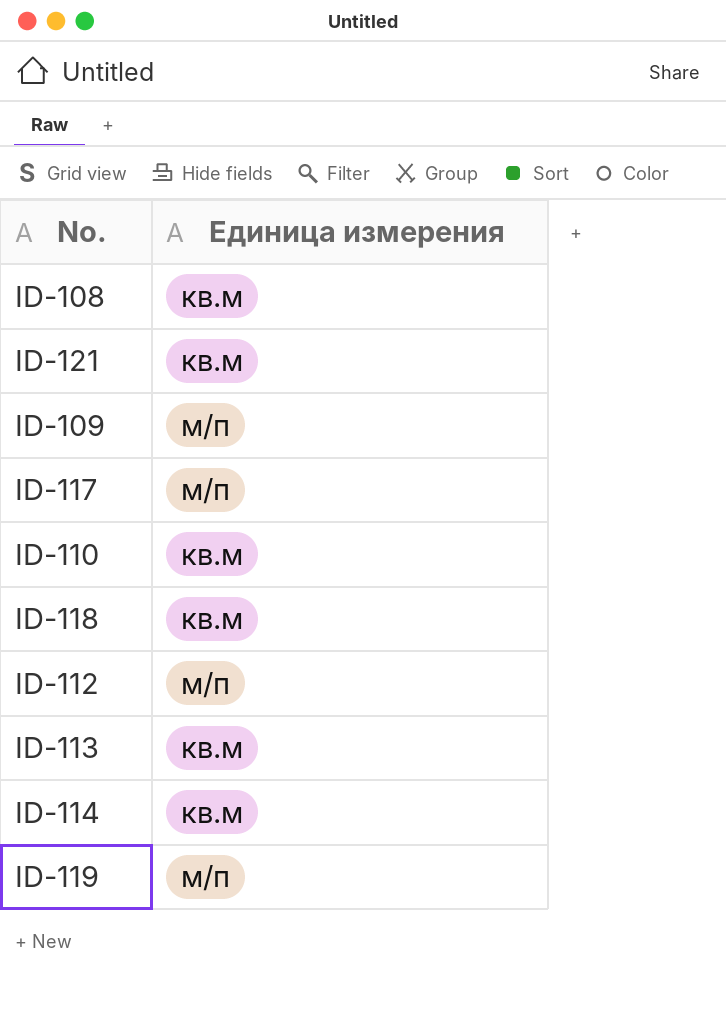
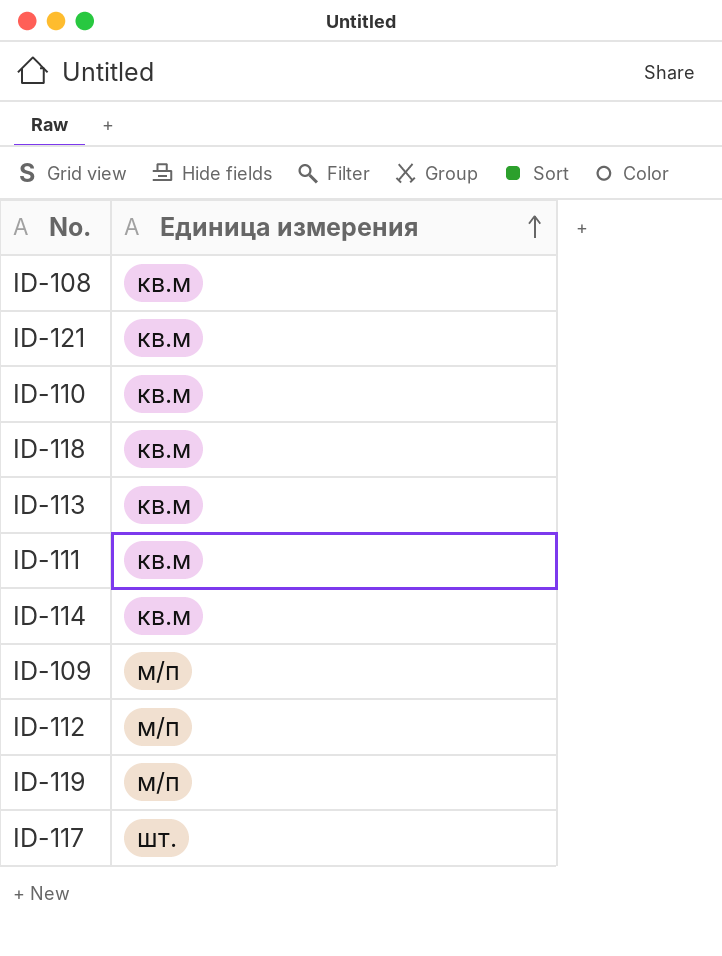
row order: none -> Единица измерения ascending
row ID-111: none -> кв.м
ID-117 | Единица измерения: м/п -> шт.

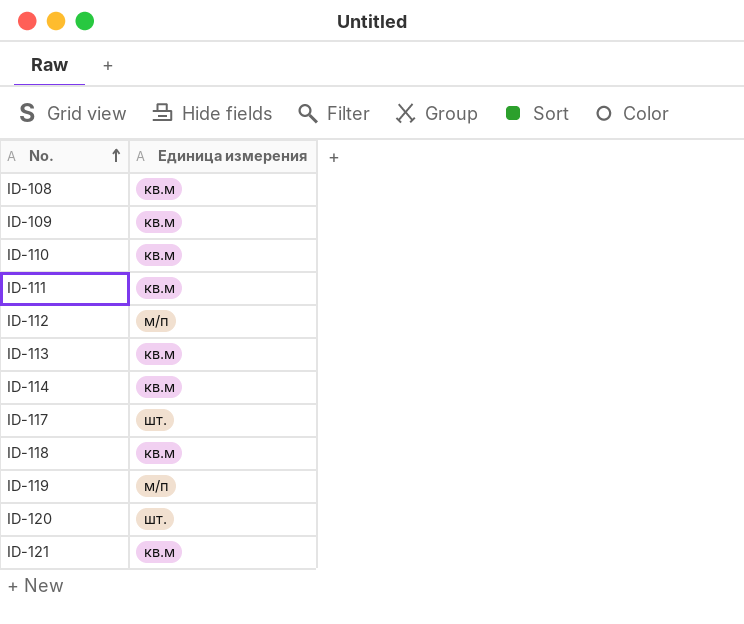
row order: Единица измерения ascending -> No. ascending
ID-109 | Единица измерения: м/п -> кв.м
row ID-120: none -> шт.

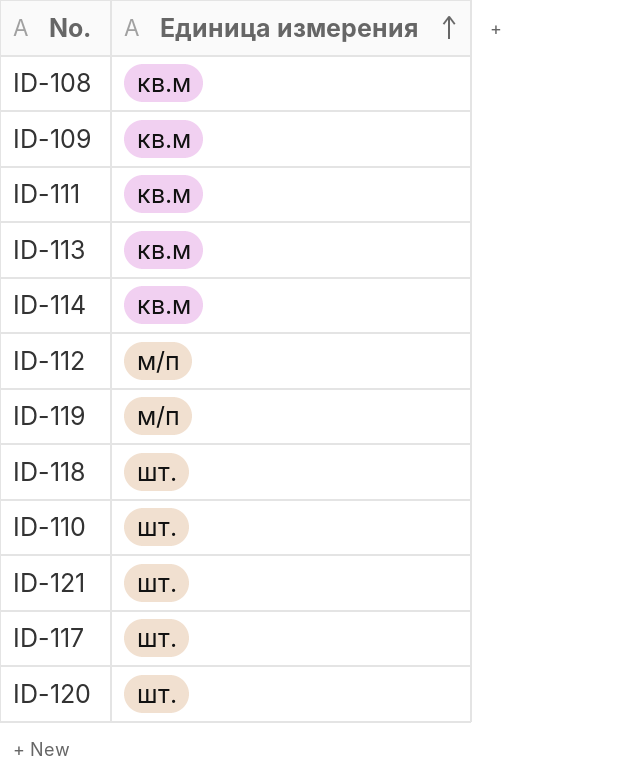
row order: No. ascending -> Единица измерения ascending
ID-118 | Единица измерения: кв.м -> шт.
ID-110 | Единица измерения: кв.м -> шт.
ID-121 | Единица измерения: кв.м -> шт.

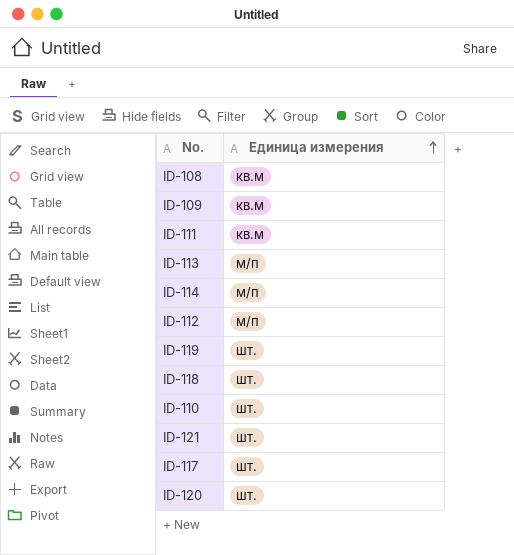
ID-113 | Единица измерения: кв.м -> м/п
ID-114 | Единица измерения: кв.м -> м/п
ID-119 | Единица измерения: м/п -> шт.

